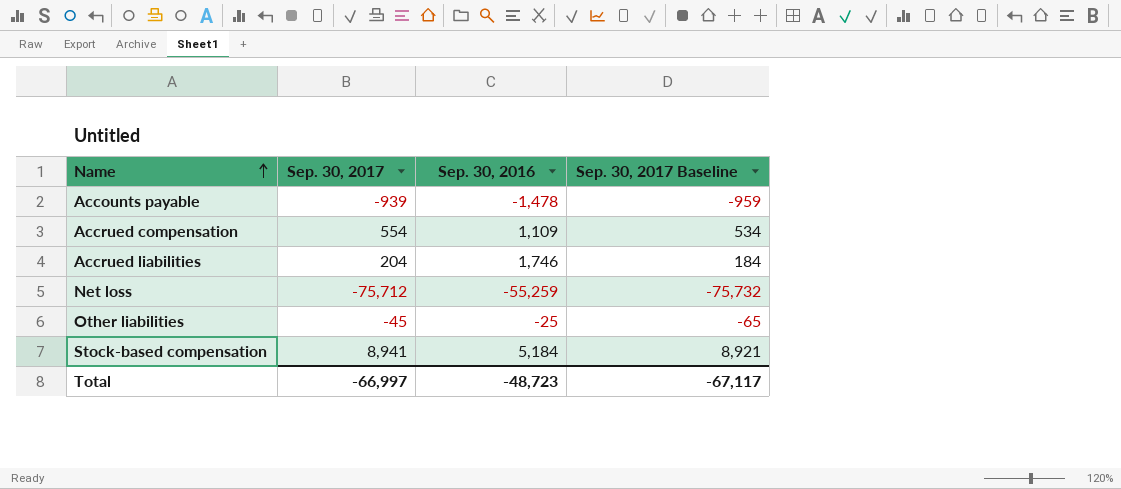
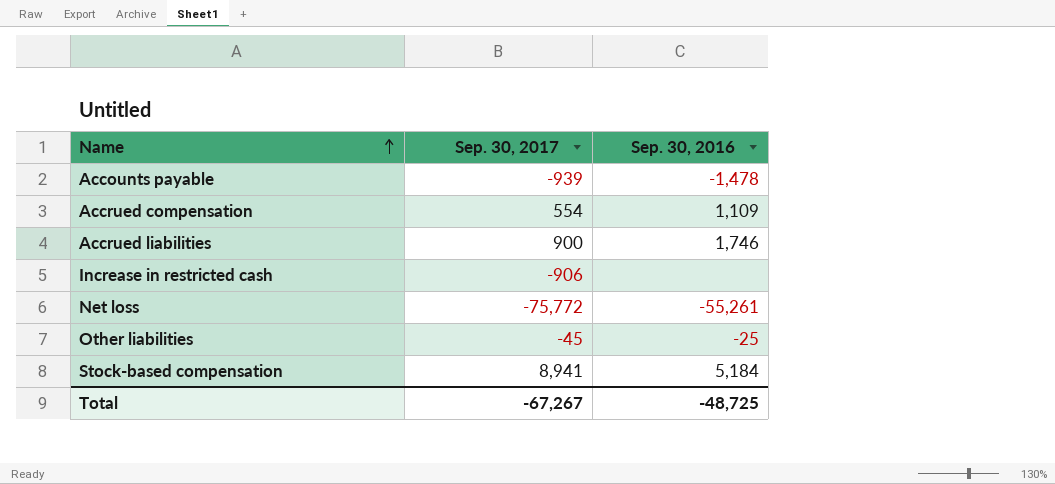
column Sep. 30, 2017 Baseline | formula: [Sep. 30, 2017] - 20 -> none
Accrued liabilities | Sep. 30, 2017: 204 -> 900
row Increase in restricted cash: none -> -906 | none
Net loss | Sep. 30, 2017: -75,712 -> -75,772
Net loss | Sep. 30, 2016: -55,259 -> -55,261
Total | Sep. 30, 2017: -66,997 -> -67,267
Total | Sep. 30, 2016: -48,723 -> -48,725

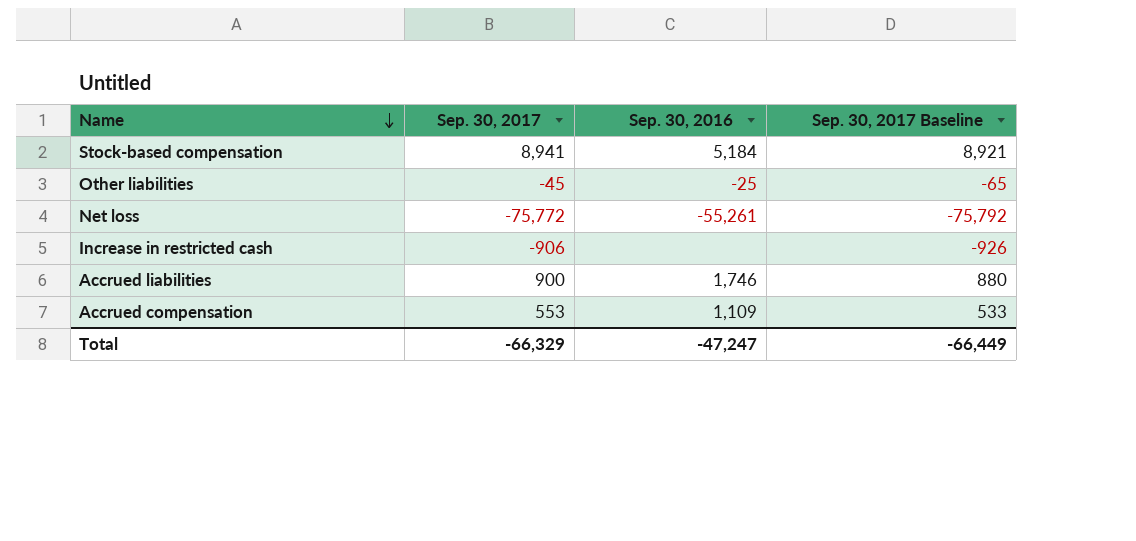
row order: Name ascending -> Name descending
column Sep. 30, 2017 Baseline | formula: none -> [Sep. 30, 2017] - 20
row Accounts payable: -939 | -1,478 -> none
Accrued compensation | Sep. 30, 2017: 554 -> 553
Total | Sep. 30, 2017: -67,267 -> -66,329
Total | Sep. 30, 2016: -48,725 -> -47,247

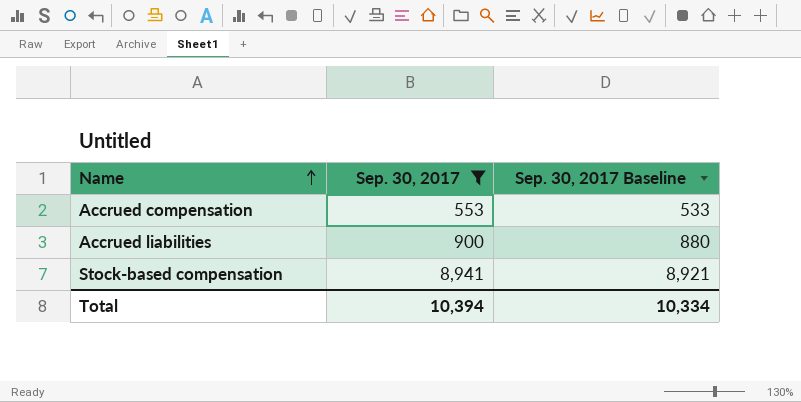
filter: none -> Sep. 30, 2017 >= 553
row order: Name descending -> Name ascending
column Sep. 30, 2016 | position: 3 -> none
Total | Sep. 30, 2017: -66,329 -> 10,394
Total | Sep. 30, 2017 Baseline: -66,449 -> 10,334

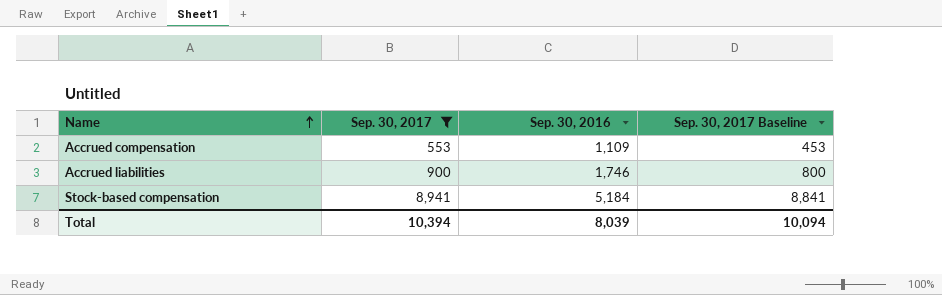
column Sep. 30, 2016 | position: none -> 3
column Sep. 30, 2017 Baseline | formula: [Sep. 30, 2017] - 20 -> [Sep. 30, 2017] - 100
Total | Sep. 30, 2017 Baseline: 10,334 -> 10,094

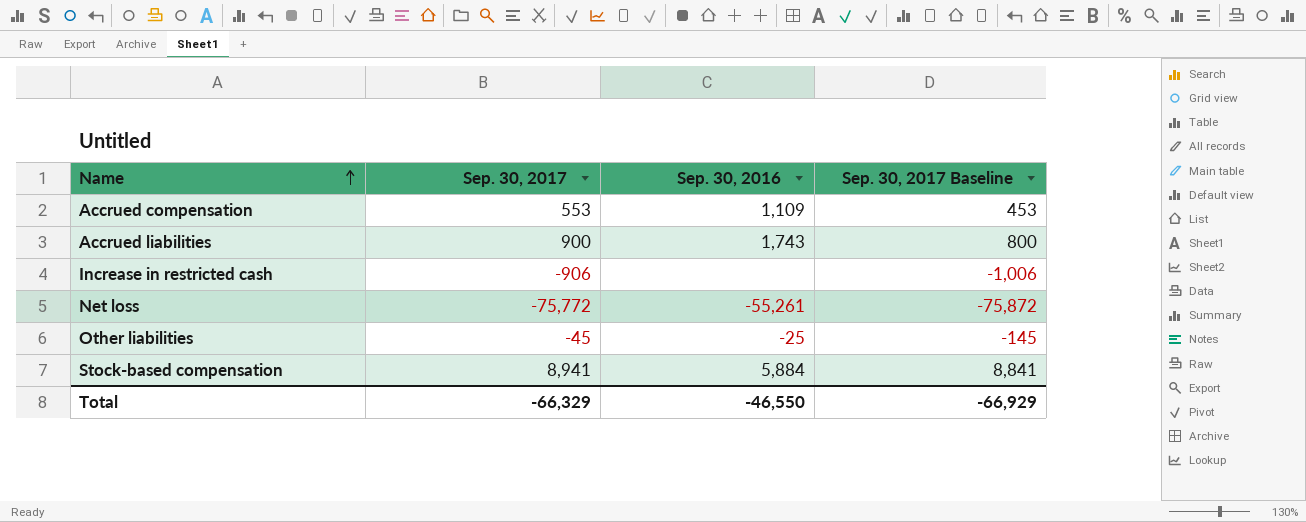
filter: Sep. 30, 2017 >= 553 -> none
Accrued liabilities | Sep. 30, 2016: 1,746 -> 1,743
Stock-based compensation | Sep. 30, 2016: 5,184 -> 5,884
Total | Sep. 30, 2017: 10,394 -> -66,329
Total | Sep. 30, 2016: 8,039 -> -46,550
Total | Sep. 30, 2017 Baseline: 10,094 -> -66,929

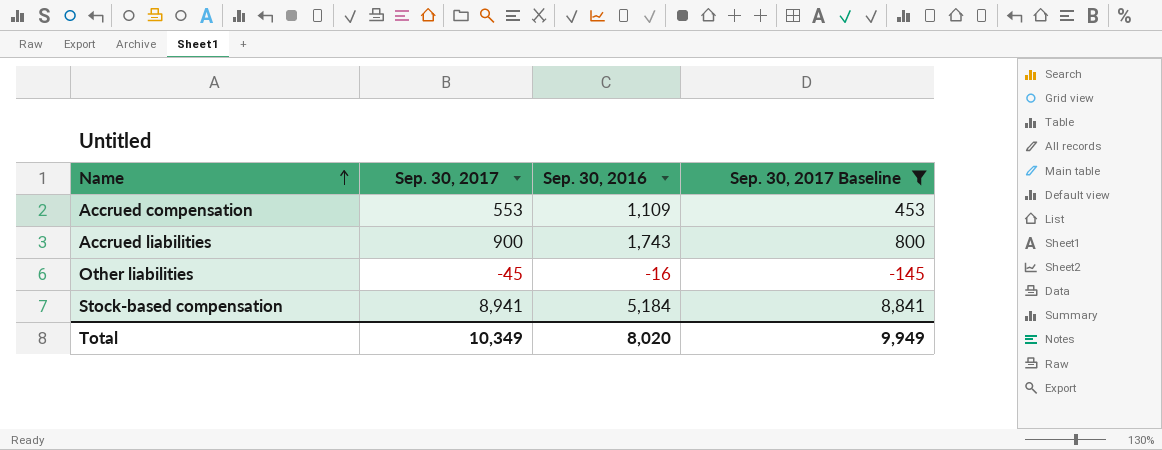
filter: none -> Sep. 30, 2017 Baseline >= -145
Other liabilities | Sep. 30, 2016: -25 -> -16
Stock-based compensation | Sep. 30, 2016: 5,884 -> 5,184
Total | Sep. 30, 2017: -66,329 -> 10,349
Total | Sep. 30, 2016: -46,550 -> 8,020
Total | Sep. 30, 2017 Baseline: -66,929 -> 9,949

